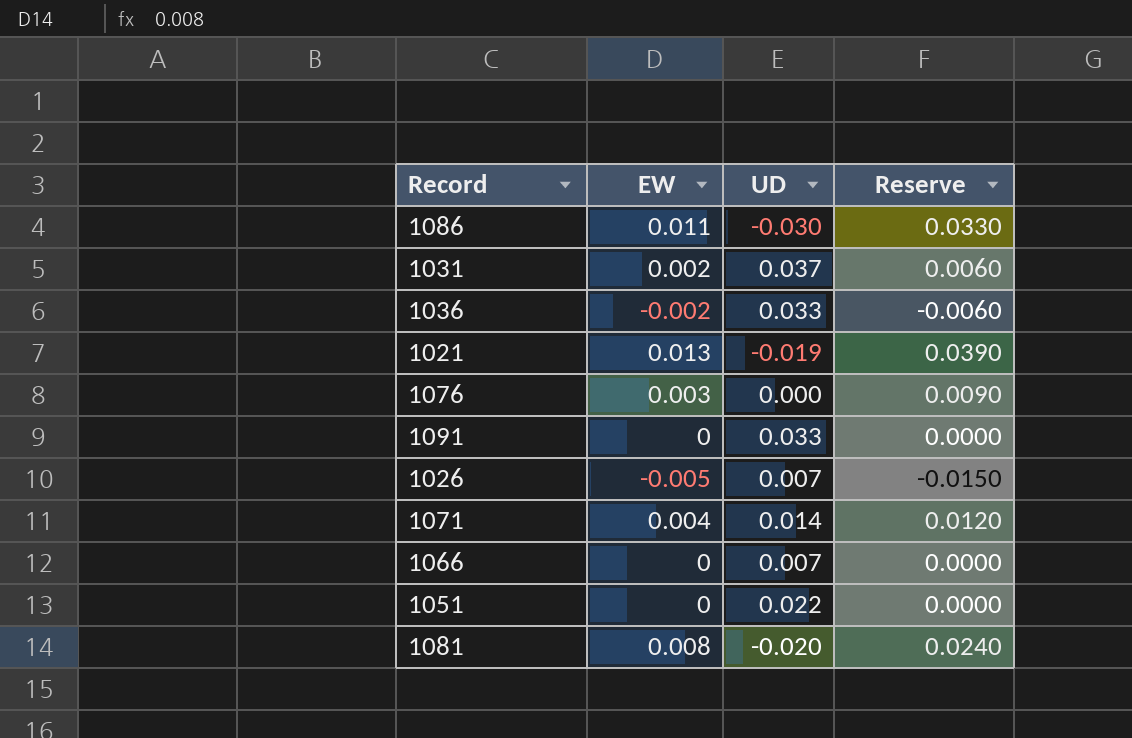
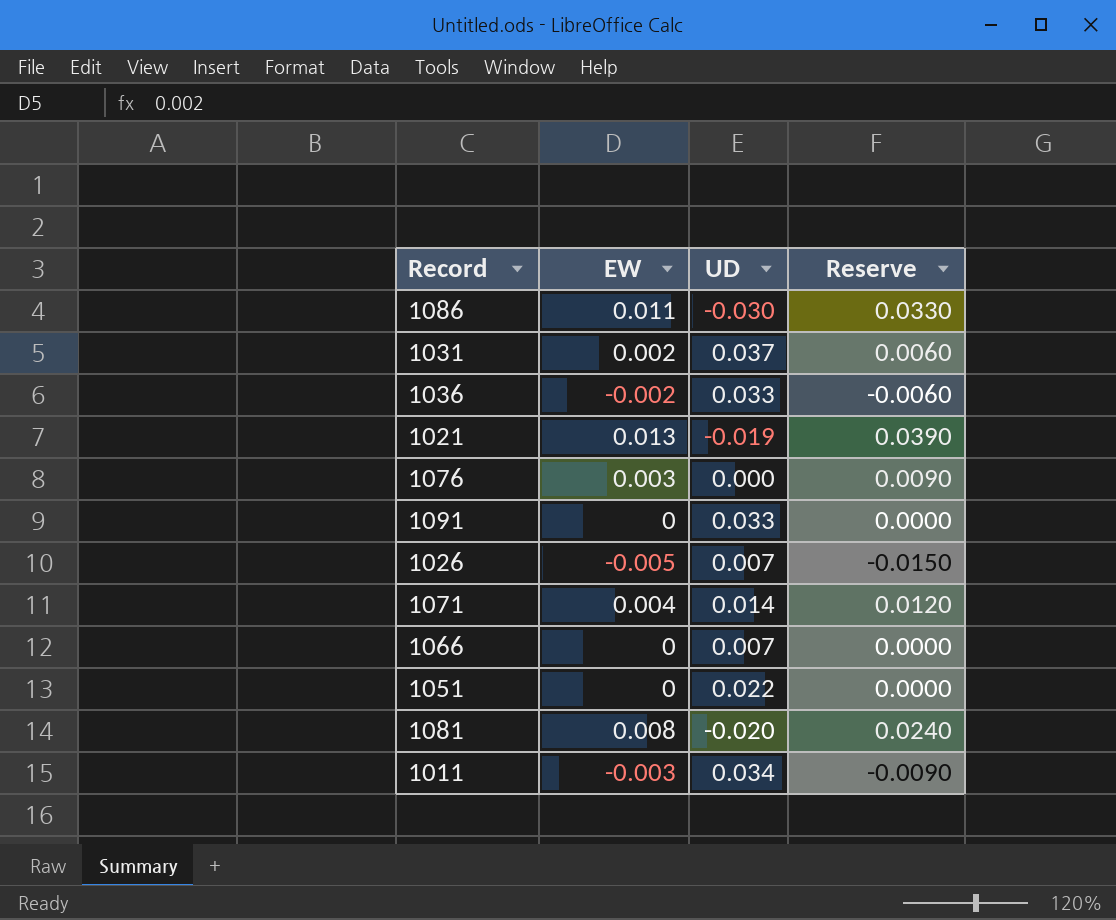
row 1011: none -> -0.003 | 0.034 | -0.0090

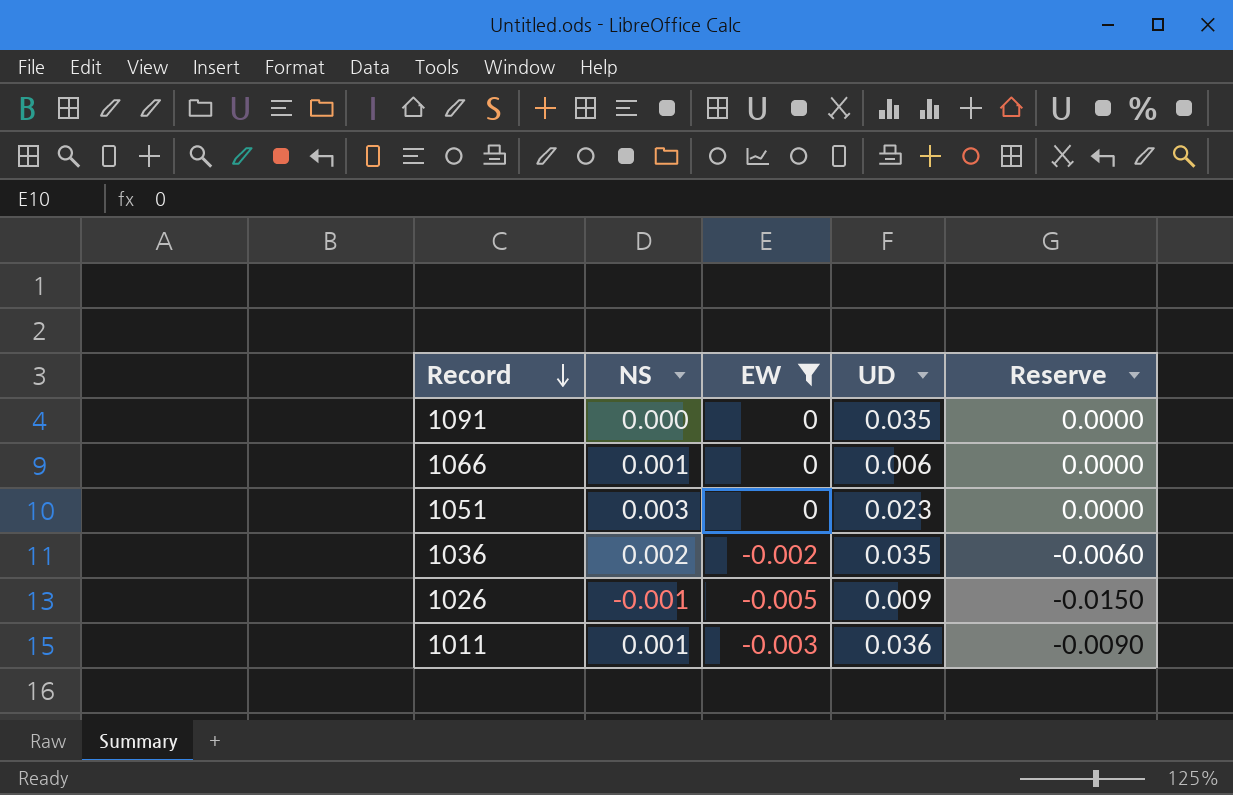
filter: none -> EW <= 0
row order: none -> Record descending
column NS | position: none -> 2
1091 | UD: 0.033 -> 0.035
1066 | UD: 0.007 -> 0.006
1051 | UD: 0.022 -> 0.023
1036 | UD: 0.033 -> 0.035
1026 | UD: 0.007 -> 0.009
1011 | UD: 0.034 -> 0.036

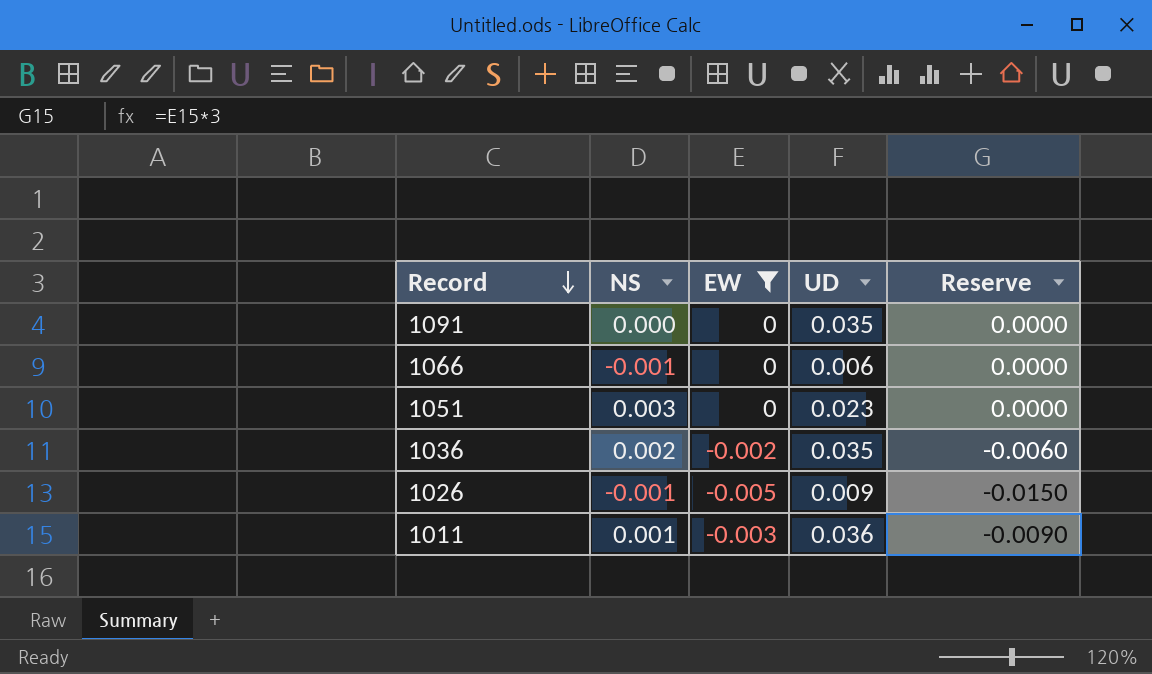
1066 | NS: 0.001 -> -0.001

